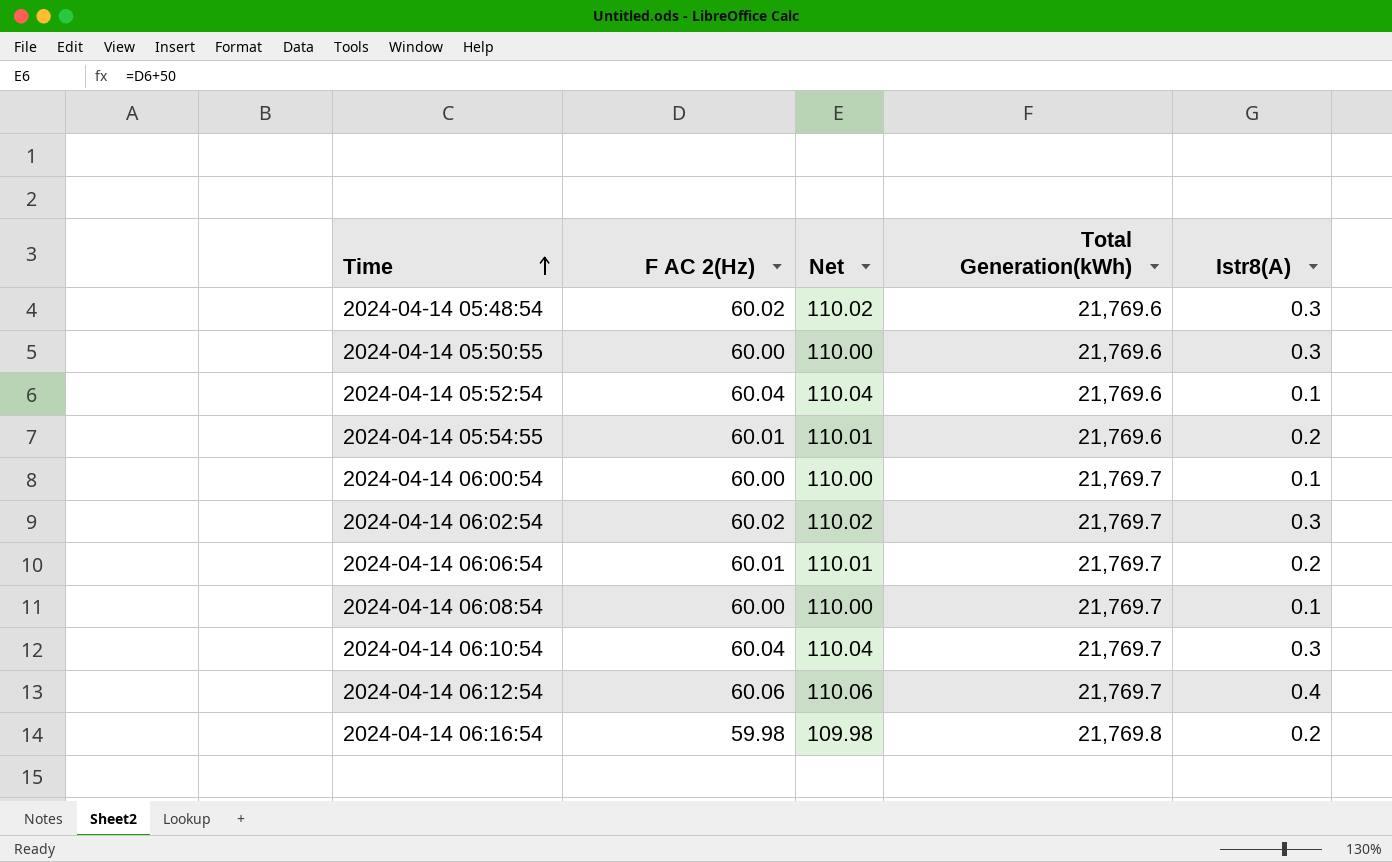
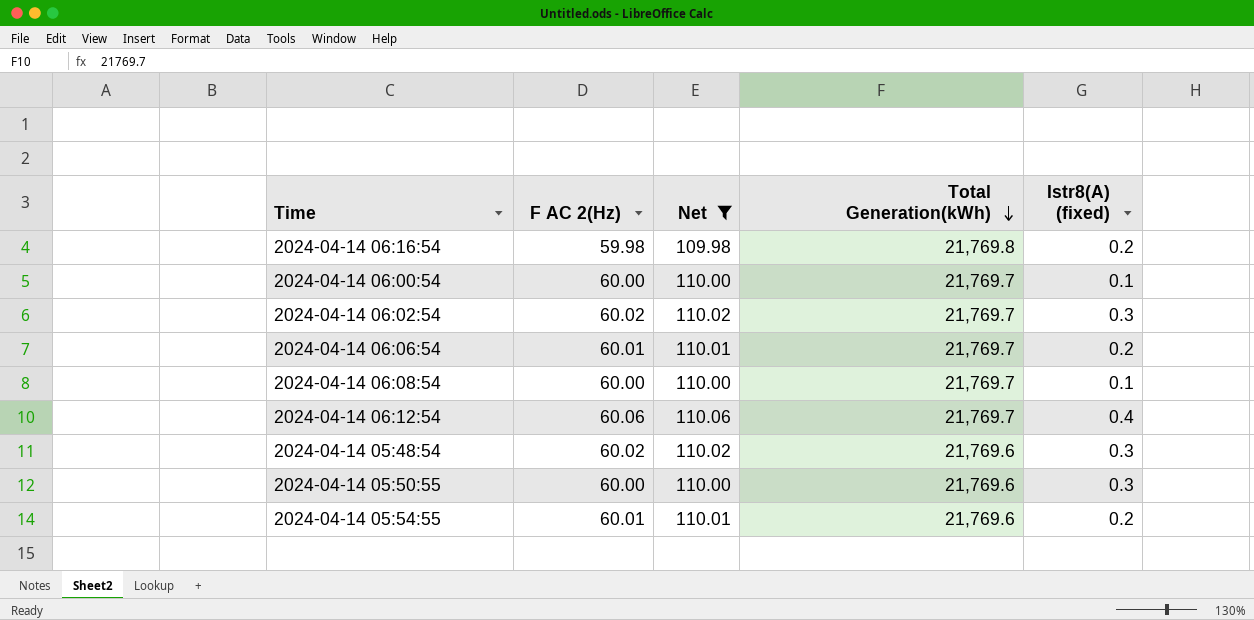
filter: none -> Net != 110.04
row order: Time ascending -> Total Generation(kWh) descending
column name: Istr8(A) -> Istr8(A) (fixed)

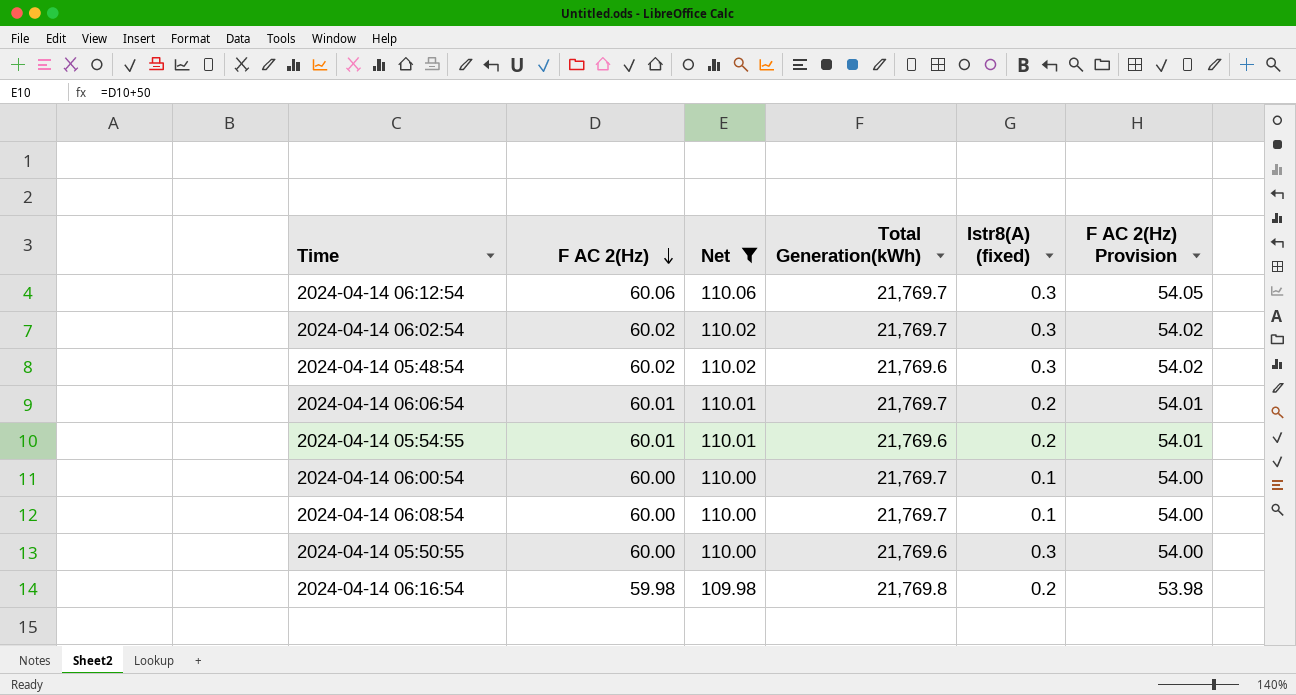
row order: Total Generation(kWh) descending -> F AC 2(Hz) descending
column F AC 2(Hz) Provision | formula: none -> [F AC 2(Hz)] * 0.9
2024-04-14 06:12:54 | Istr8(A) (fixed): 0.4 -> 0.3

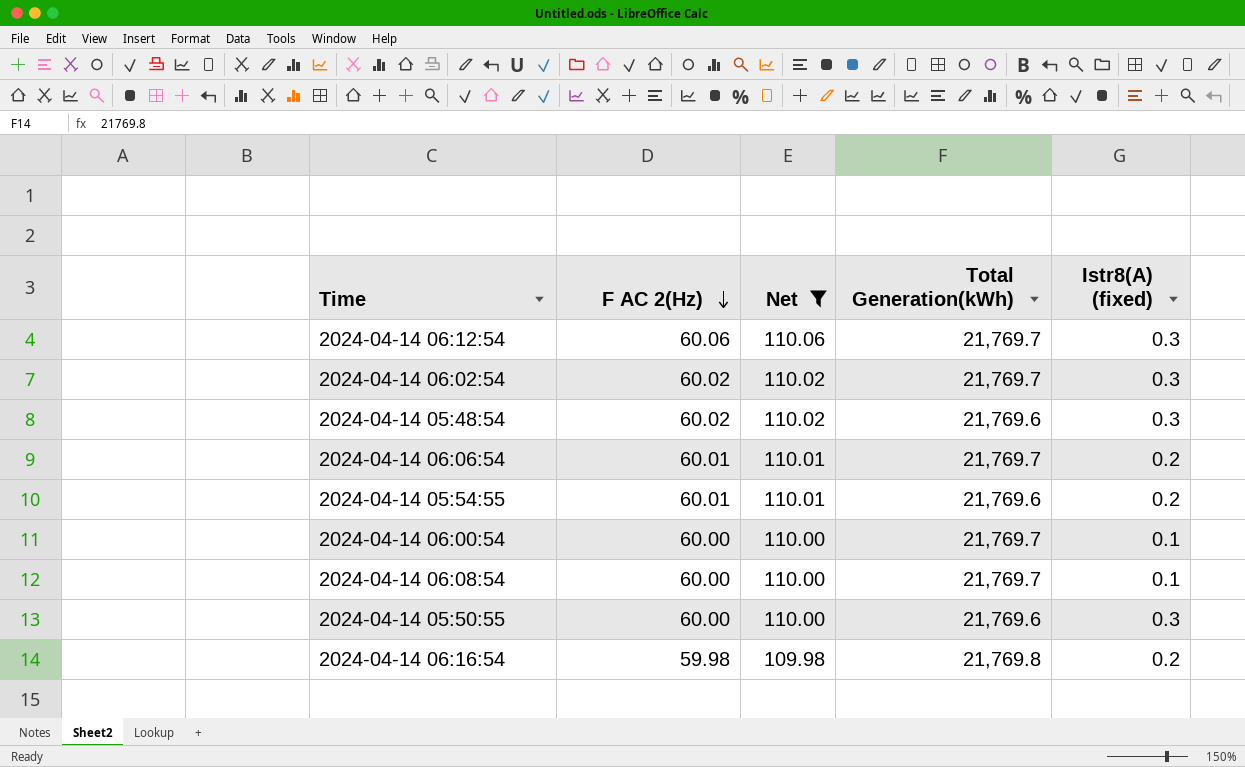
column F AC 2(Hz) Provision | formula: [F AC 2(Hz)] * 0.9 -> none

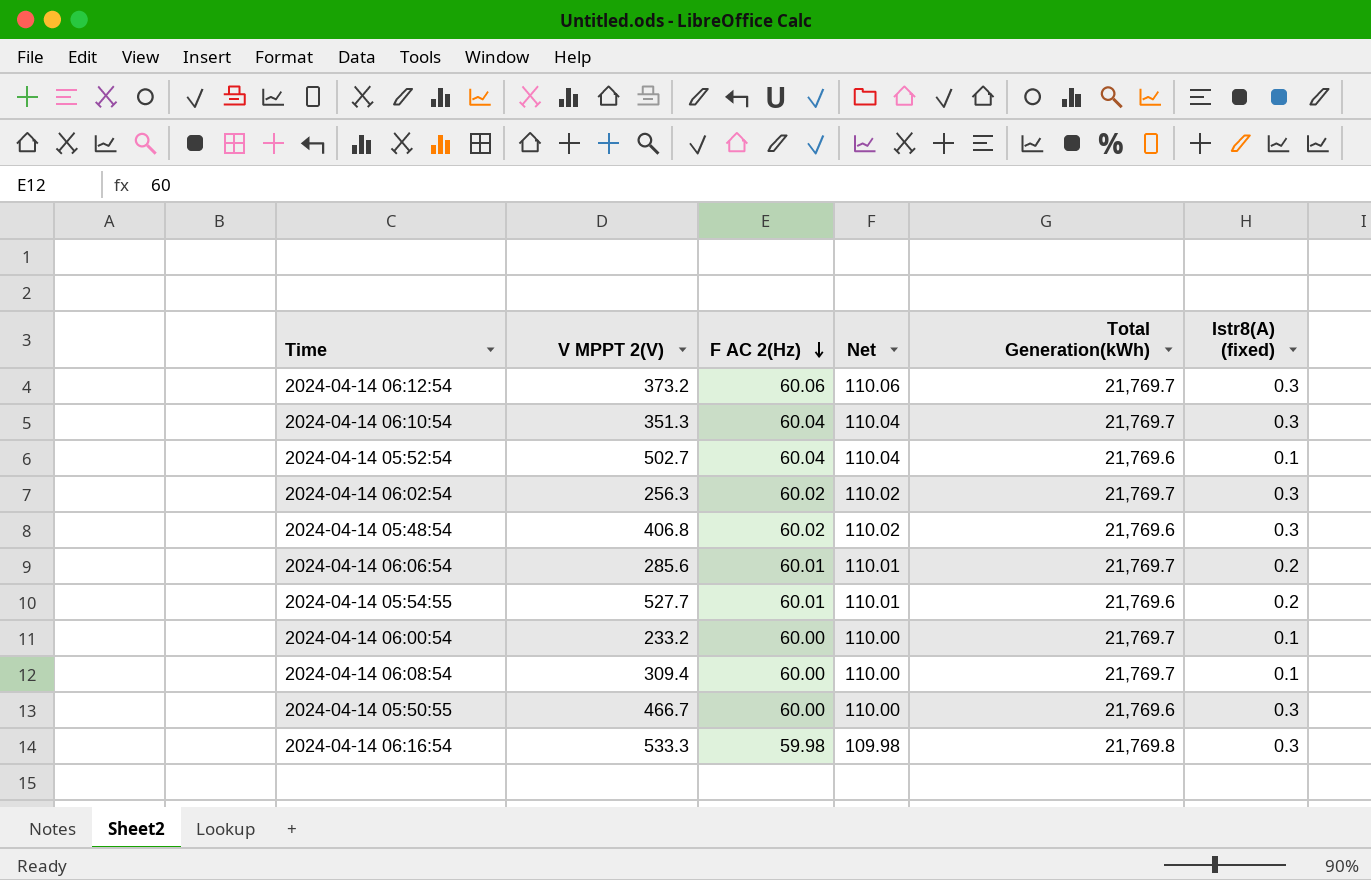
filter: Net != 110.04 -> none
column V MPPT 2(V) | position: none -> 2
2024-04-14 06:16:54 | Istr8(A) (fixed): 0.2 -> 0.3

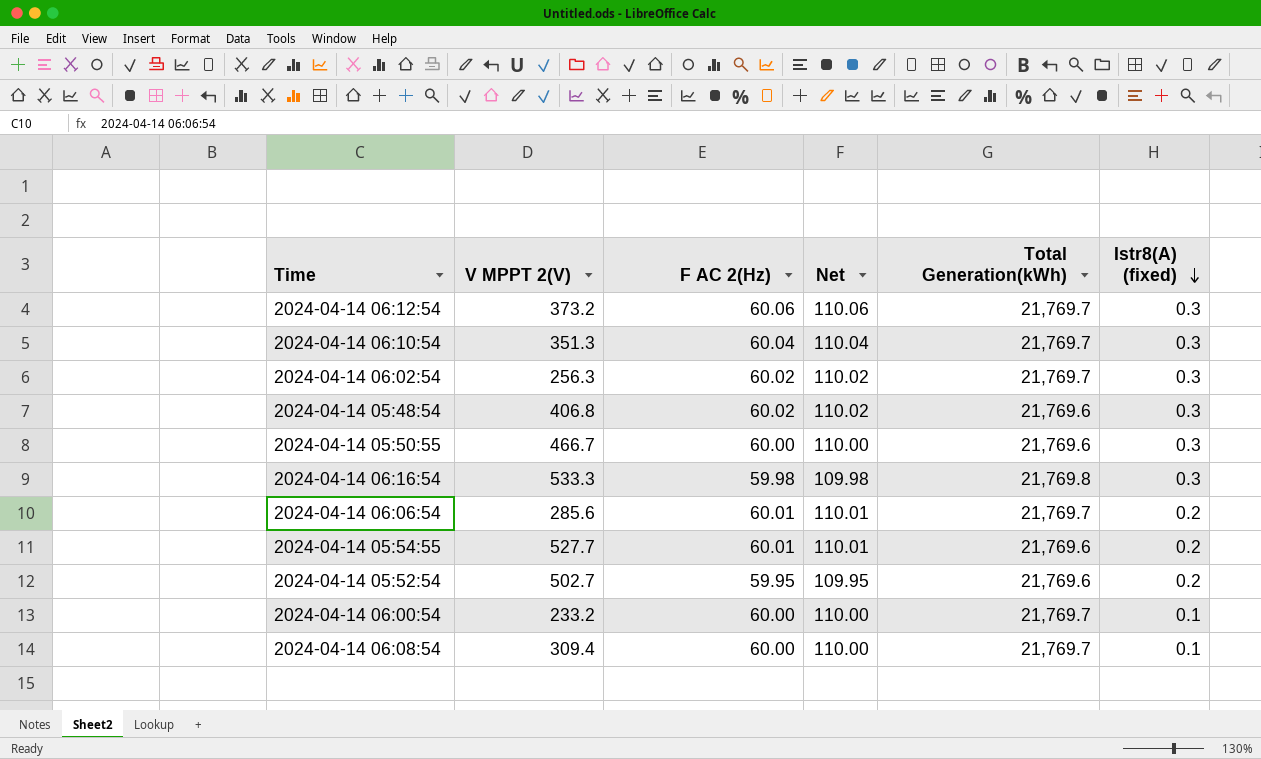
row order: F AC 2(Hz) descending -> Istr8(A) (fixed) descending
2024-04-14 05:52:54 | F AC 2(Hz): 60.04 -> 59.95
2024-04-14 05:52:54 | Net: 110.04 -> 109.95
2024-04-14 05:52:54 | Istr8(A) (fixed): 0.1 -> 0.2

